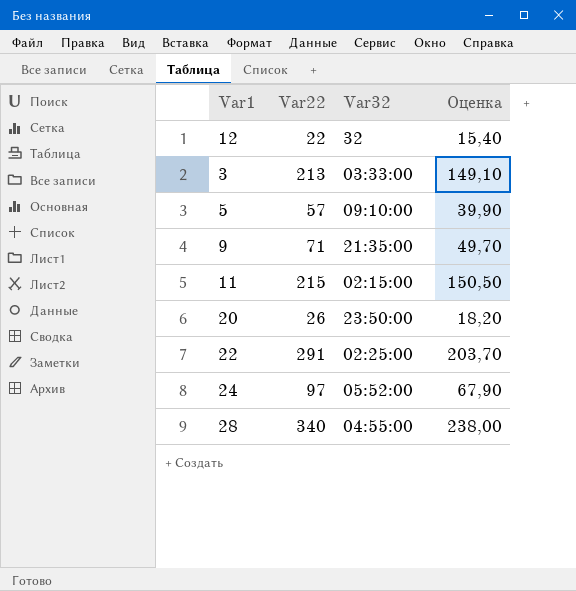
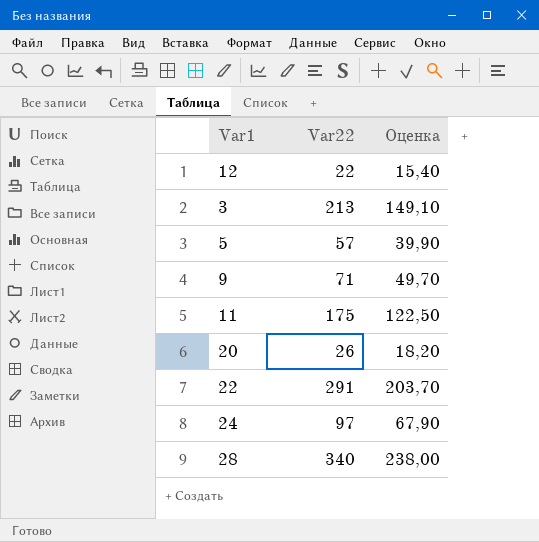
column Var32 | position: 3 -> none
11 | Var22: 215 -> 175
11 | Оценка: 150,50 -> 122,50

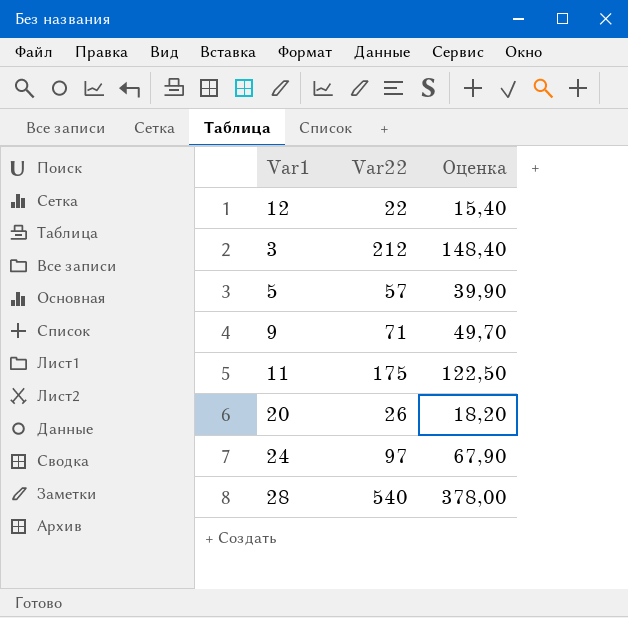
row 22: 291 | 203,70 -> none
3 | Var22: 213 -> 212
3 | Оценка: 149,10 -> 148,40
28 | Var22: 340 -> 540
28 | Оценка: 238,00 -> 378,00

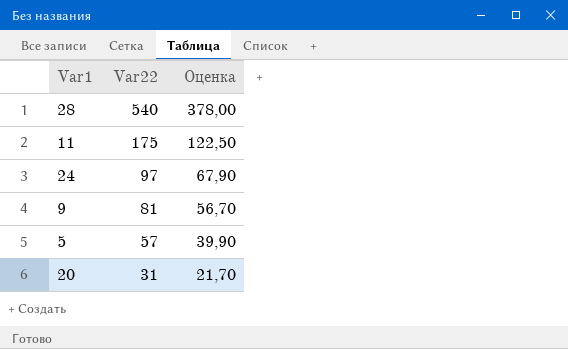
row order: none -> Var22 descending
row 12: 22 | 15,40 -> none
row 3: 212 | 148,40 -> none
9 | Var22: 71 -> 81
9 | Оценка: 49,70 -> 56,70
20 | Var22: 26 -> 31
20 | Оценка: 18,20 -> 21,70

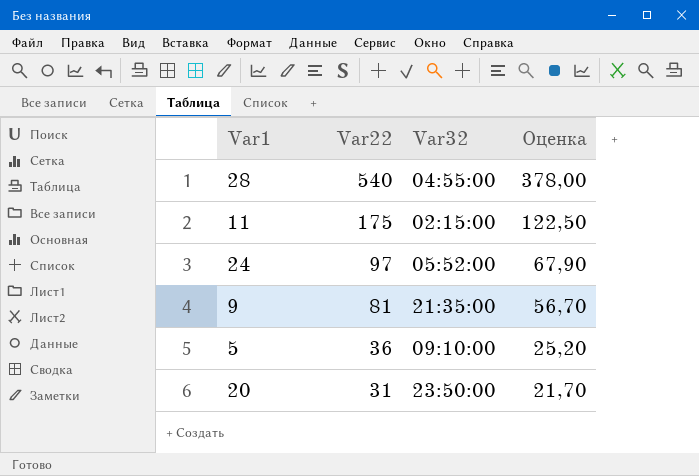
column Var32 | position: none -> 3
5 | Var22: 57 -> 36
5 | Оценка: 39,90 -> 25,20

